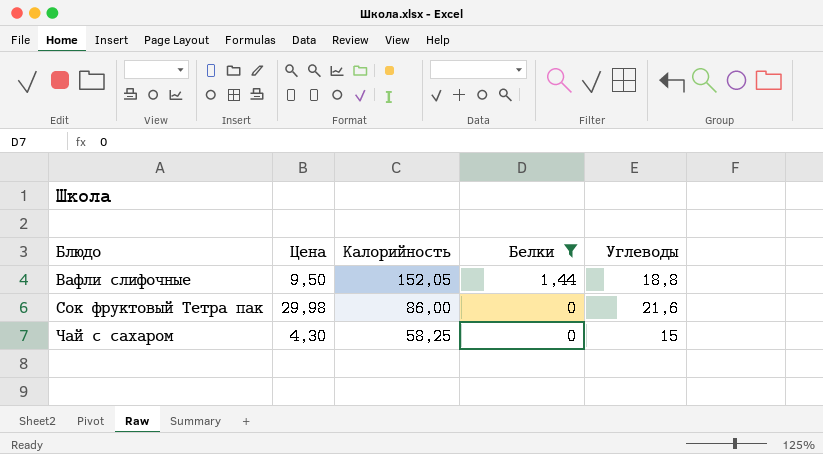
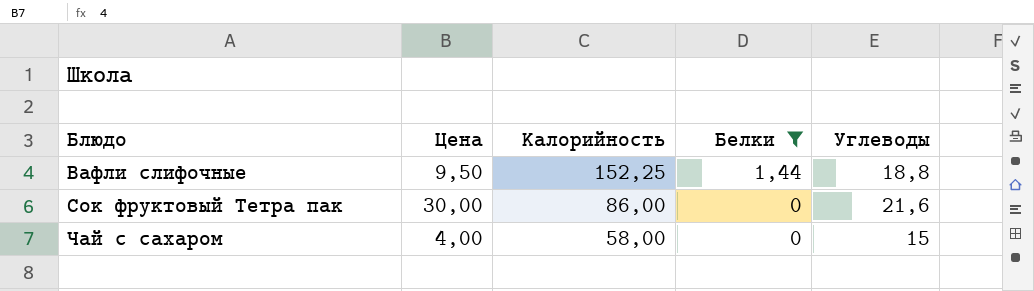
Вафли слифочные | Калорийность: 152,05 -> 152,25
Сок фруктовый Тетра пак | Цена: 29,98 -> 30,00
Чай с сахаром | Цена: 4,30 -> 4,00
Чай с сахаром | Калорийность: 58,25 -> 58,00

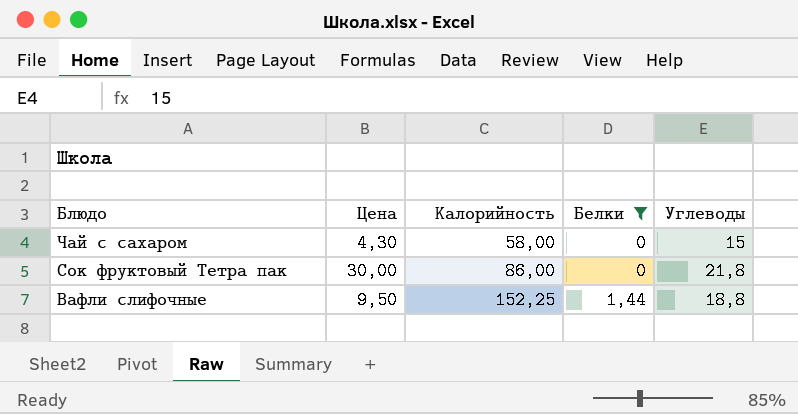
row order: Блюдо ascending -> Блюдо descending
Чай с сахаром | Цена: 4,00 -> 4,30
Сок фруктовый Тетра пак | Углеводы: 21,6 -> 21,8

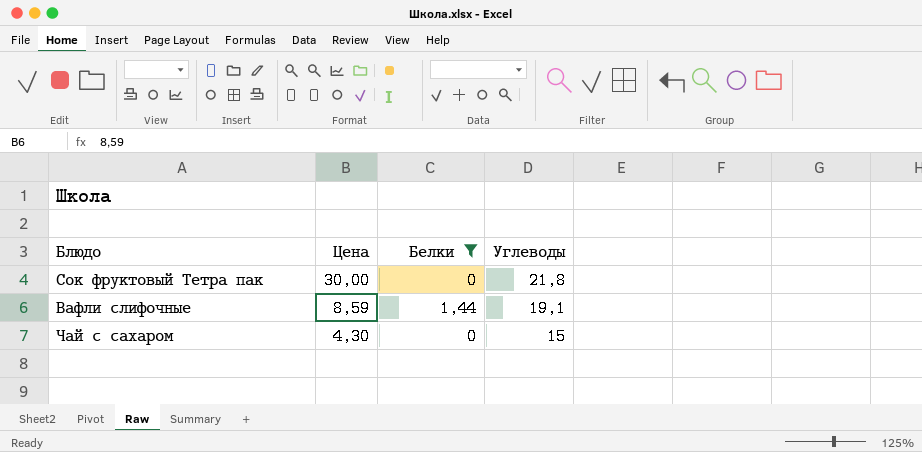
row order: Блюдо descending -> Цена descending
column Калорийность | position: 3 -> none
Вафли слифочные | Цена: 9,50 -> 8,59
Вафли слифочные | Углеводы: 18,8 -> 19,1

